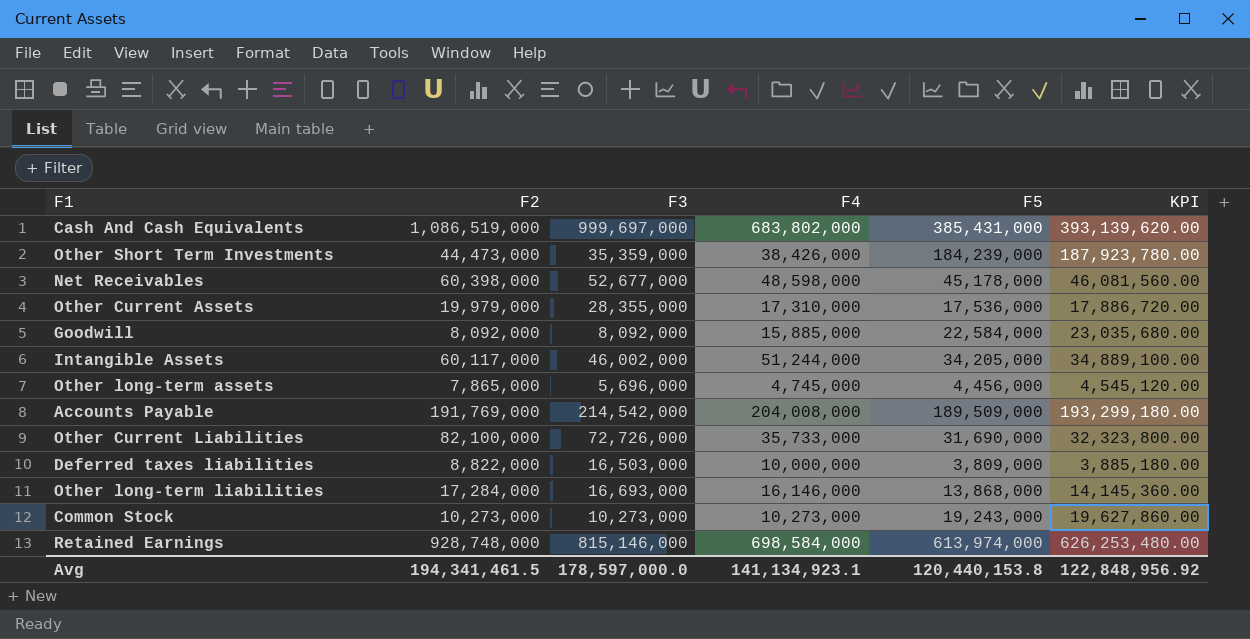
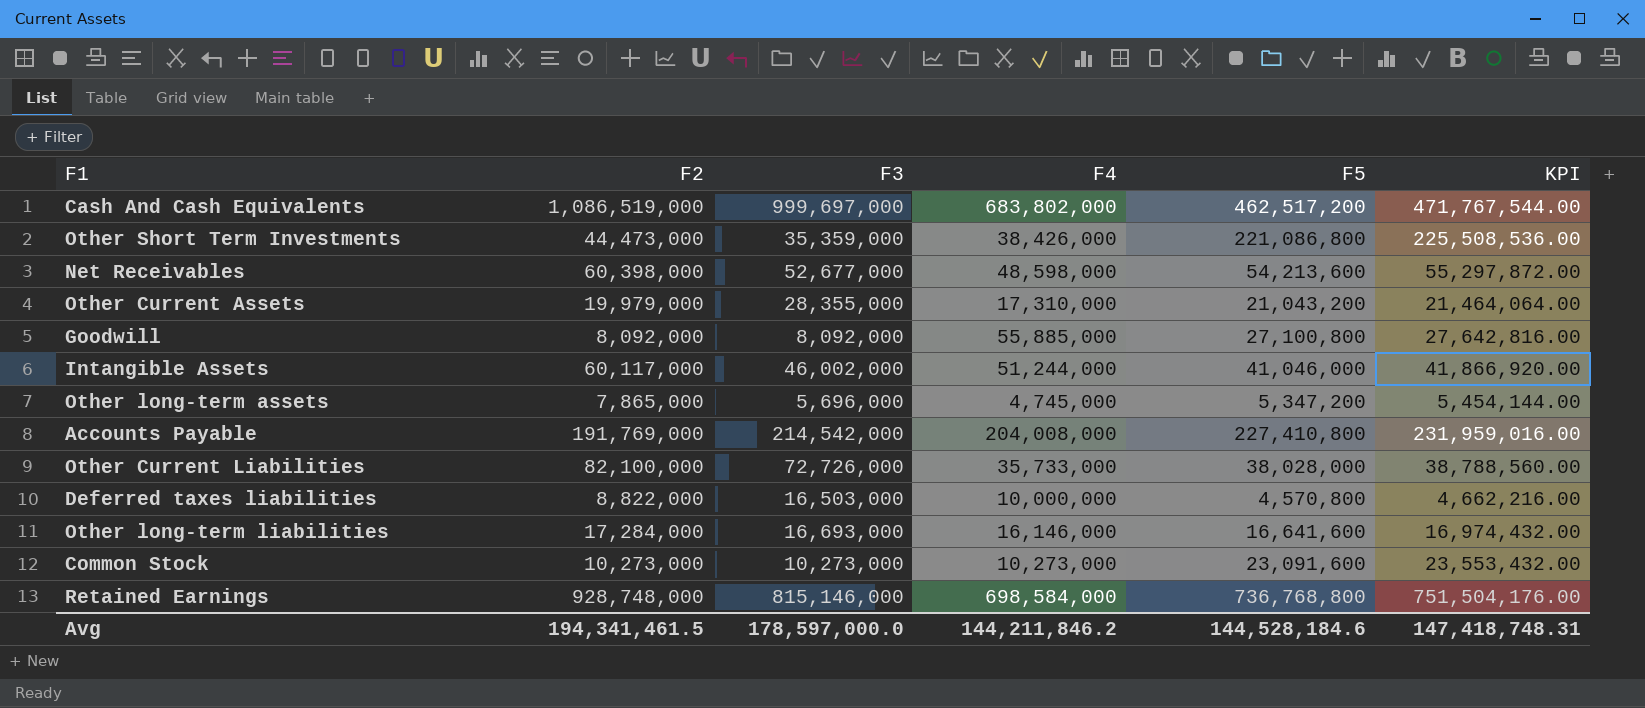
Cash And Cash Equivalents | F5: 385,431,000 -> 462,517,200
Cash And Cash Equivalents | KPI: 393,139,620.00 -> 471,767,544.00
Other Short Term Investments | F5: 184,239,000 -> 221,086,800
Other Short Term Investments | KPI: 187,923,780.00 -> 225,508,536.00
Net Receivables | F5: 45,178,000 -> 54,213,600
Net Receivables | KPI: 46,081,560.00 -> 55,297,872.00
Other Current Assets | F5: 17,536,000 -> 21,043,200
Other Current Assets | KPI: 17,886,720.00 -> 21,464,064.00
Goodwill | F4: 15,885,000 -> 55,885,000
Goodwill | F5: 22,584,000 -> 27,100,800
Goodwill | KPI: 23,035,680.00 -> 27,642,816.00
Intangible Assets | F5: 34,205,000 -> 41,046,000
Intangible Assets | KPI: 34,889,100.00 -> 41,866,920.00
Other long-term assets | F5: 4,456,000 -> 5,347,200
Other long-term assets | KPI: 4,545,120.00 -> 5,454,144.00
Accounts Payable | F5: 189,509,000 -> 227,410,800
Accounts Payable | KPI: 193,299,180.00 -> 231,959,016.00
Other Current Liabilities | F5: 31,690,000 -> 38,028,000
Other Current Liabilities | KPI: 32,323,800.00 -> 38,788,560.00
Deferred taxes liabilities | F5: 3,809,000 -> 4,570,800
Deferred taxes liabilities | KPI: 3,885,180.00 -> 4,662,216.00
Other long-term liabilities | F5: 13,868,000 -> 16,641,600
Other long-term liabilities | KPI: 14,145,360.00 -> 16,974,432.00
Common Stock | F5: 19,243,000 -> 23,091,600
Common Stock | KPI: 19,627,860.00 -> 23,553,432.00
Retained Earnings | F5: 613,974,000 -> 736,768,800
Retained Earnings | KPI: 626,253,480.00 -> 751,504,176.00
Avg | F4: 141,134,923.1 -> 144,211,846.2
Avg | F5: 120,440,153.8 -> 144,528,184.6
Avg | KPI: 122,848,956.92 -> 147,418,748.31

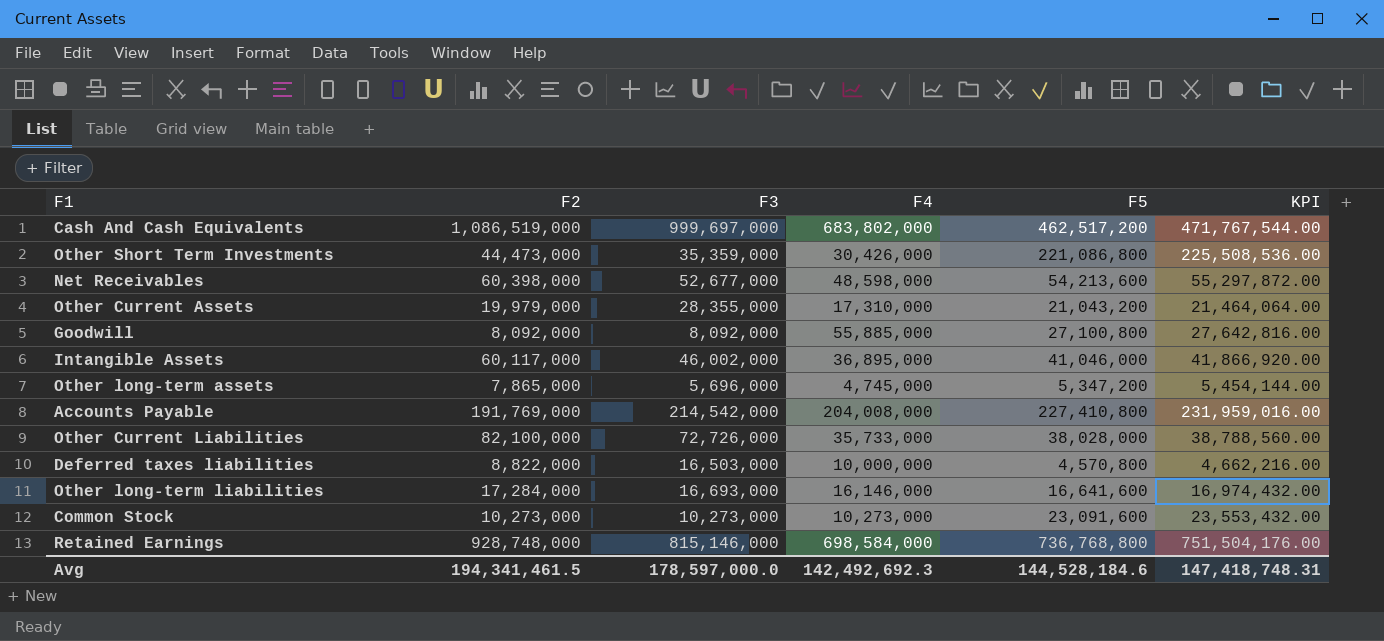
Other Short Term Investments | F4: 38,426,000 -> 30,426,000
Intangible Assets | F4: 51,244,000 -> 36,895,000
Avg | F4: 144,211,846.2 -> 142,492,692.3

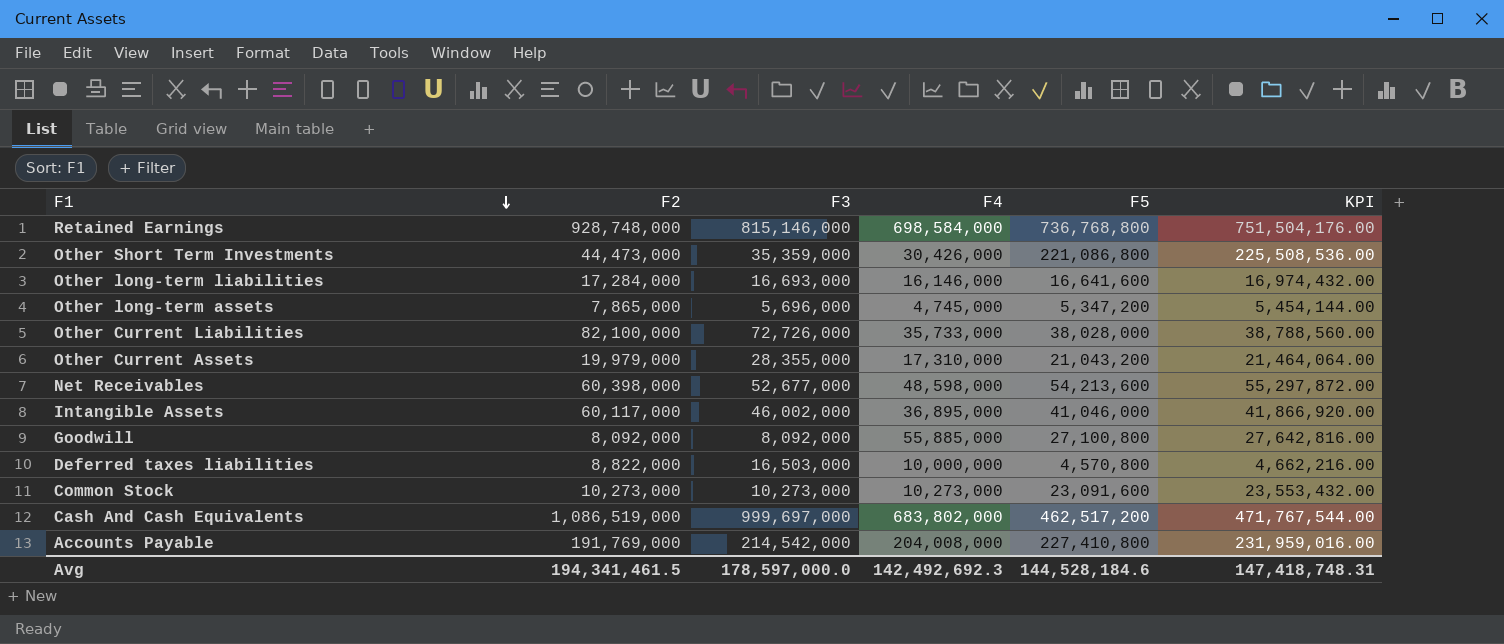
row order: none -> F1 descending

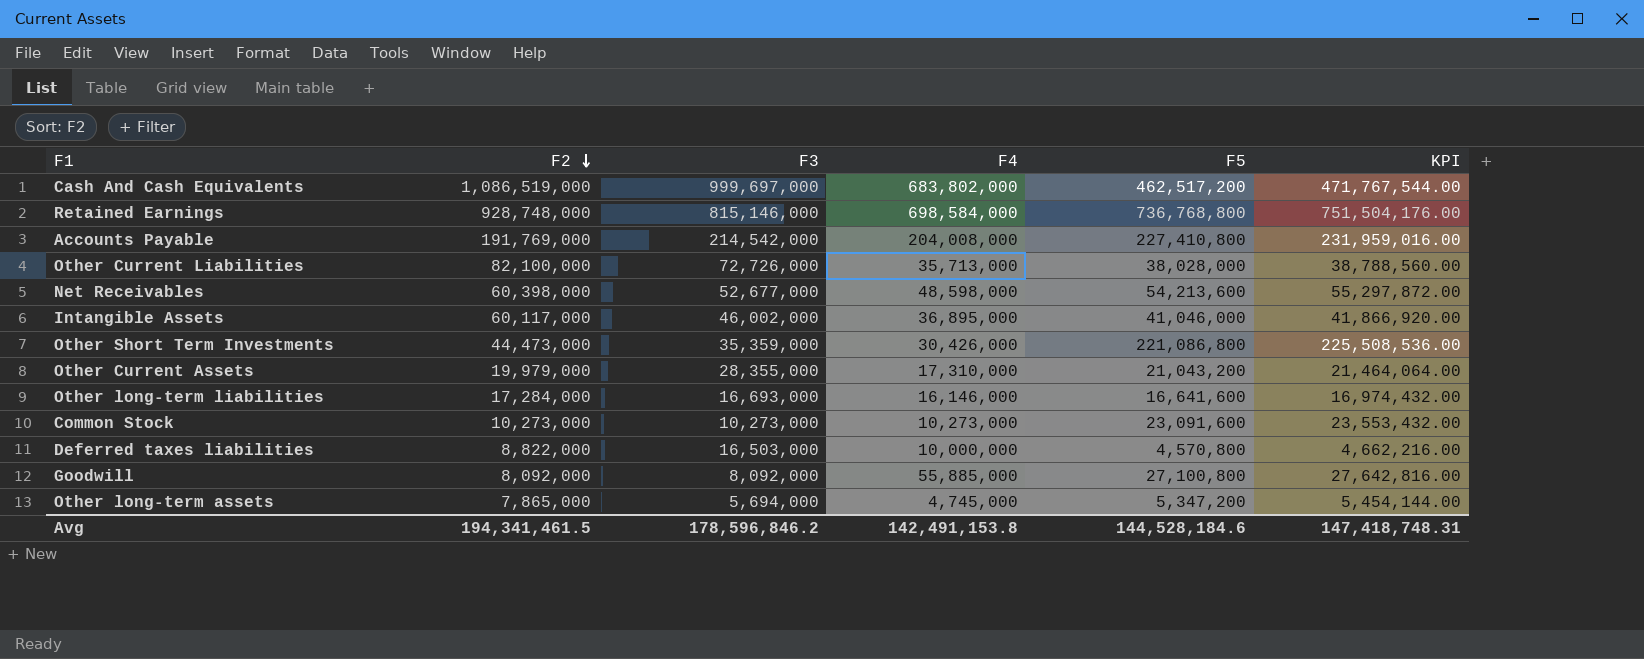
row order: F1 descending -> F2 descending
Other Current Liabilities | F4: 35,733,000 -> 35,713,000
Other long-term assets | F3: 5,696,000 -> 5,694,000
Avg | F3: 178,597,000.0 -> 178,596,846.2
Avg | F4: 142,492,692.3 -> 142,491,153.8

